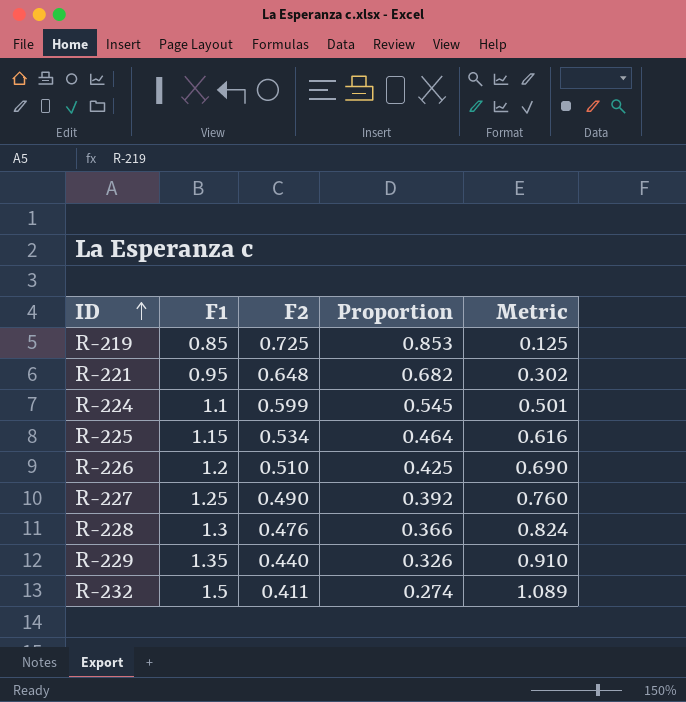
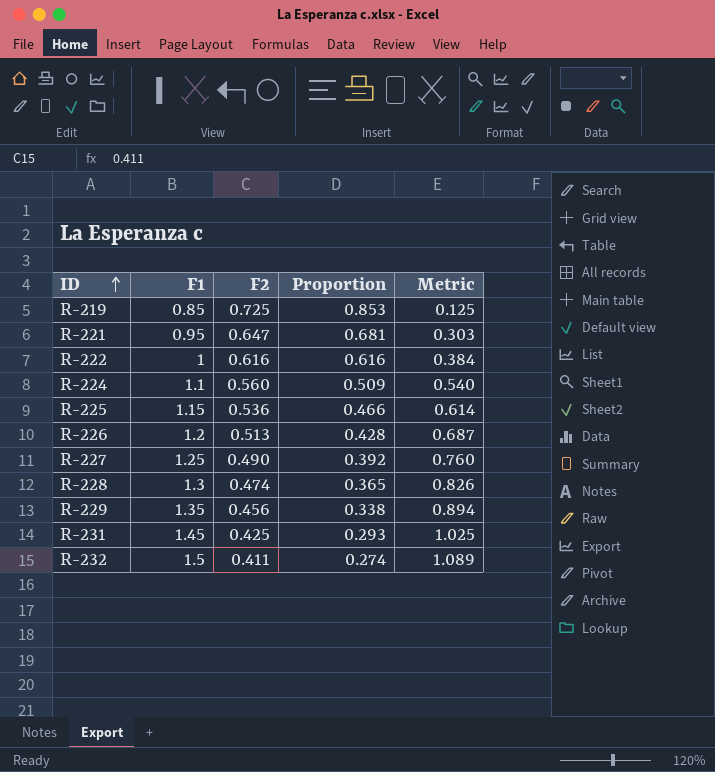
R-221 | F2: 0.648 -> 0.647
R-221 | Proportion: 0.682 -> 0.681
R-221 | Metric: 0.302 -> 0.303
row R-222: none -> 1 | 0.616 | 0.616 | 0.384
R-224 | F2: 0.599 -> 0.560
R-224 | Proportion: 0.545 -> 0.509
R-224 | Metric: 0.501 -> 0.540
R-225 | F2: 0.534 -> 0.536
R-225 | Proportion: 0.464 -> 0.466
R-225 | Metric: 0.616 -> 0.614
R-226 | F2: 0.510 -> 0.513
R-226 | Proportion: 0.425 -> 0.428
R-226 | Metric: 0.690 -> 0.687
R-228 | F2: 0.476 -> 0.474
R-228 | Proportion: 0.366 -> 0.365
R-228 | Metric: 0.824 -> 0.826
R-229 | F2: 0.440 -> 0.456
R-229 | Proportion: 0.326 -> 0.338
R-229 | Metric: 0.910 -> 0.894
row R-231: none -> 1.45 | 0.425 | 0.293 | 1.025

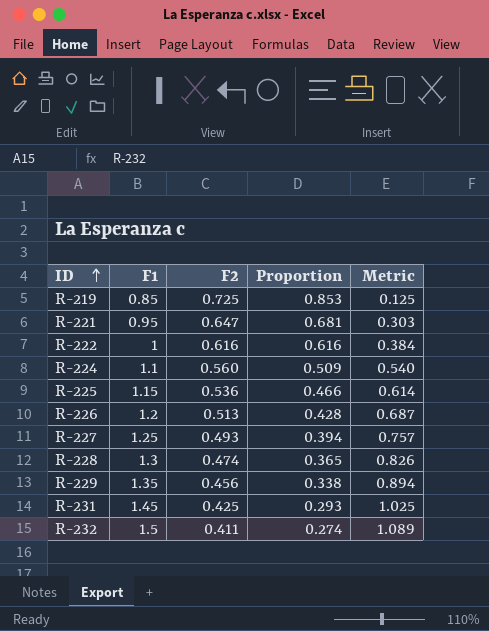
R-227 | F2: 0.490 -> 0.493
R-227 | Proportion: 0.392 -> 0.394
R-227 | Metric: 0.760 -> 0.757

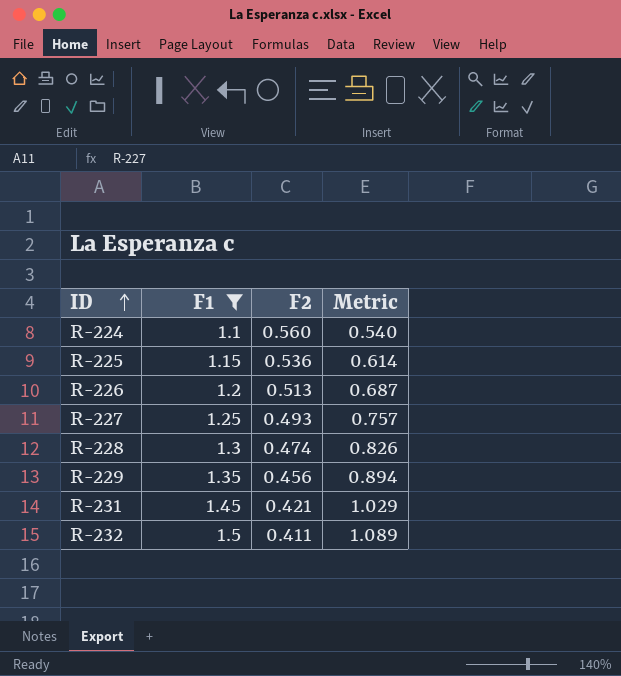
filter: none -> F1 >= 1.1
column Proportion | formula: [F2] / [F1] -> none
R-231 | F2: 0.425 -> 0.421
R-231 | Metric: 1.025 -> 1.029

